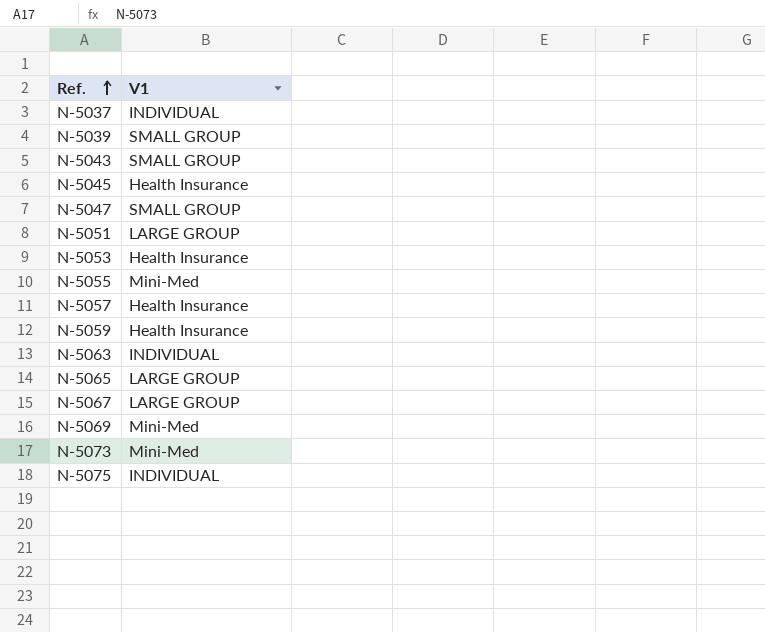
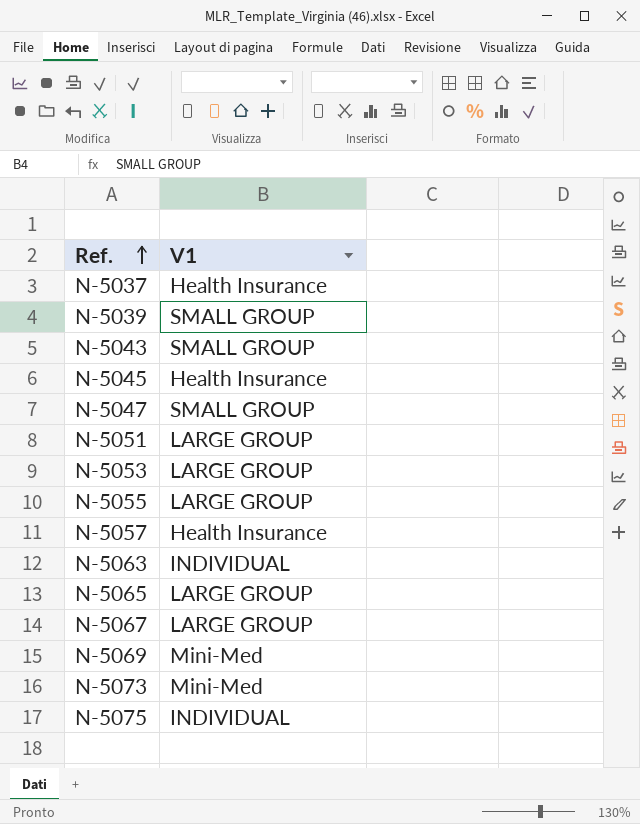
row N-5059: Health Insurance -> none
N-5037 | V1: INDIVIDUAL -> Health Insurance
N-5053 | V1: Health Insurance -> LARGE GROUP
N-5055 | V1: Mini-Med -> LARGE GROUP

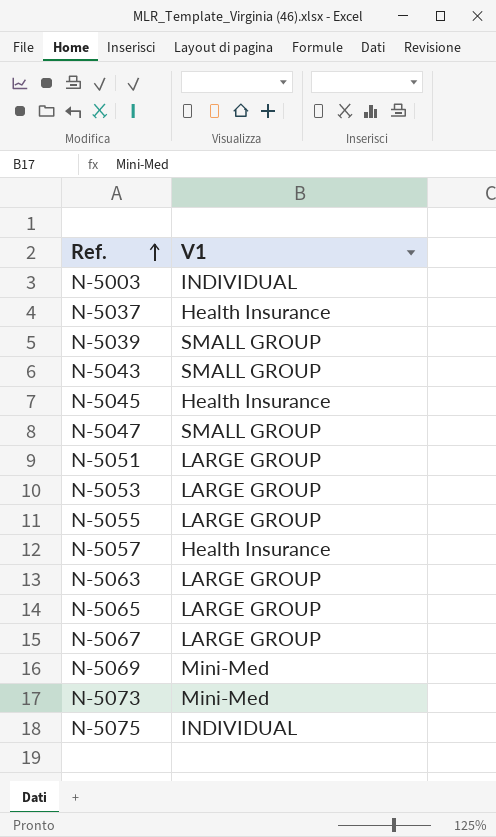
row N-5003: none -> INDIVIDUAL
N-5063 | V1: INDIVIDUAL -> LARGE GROUP

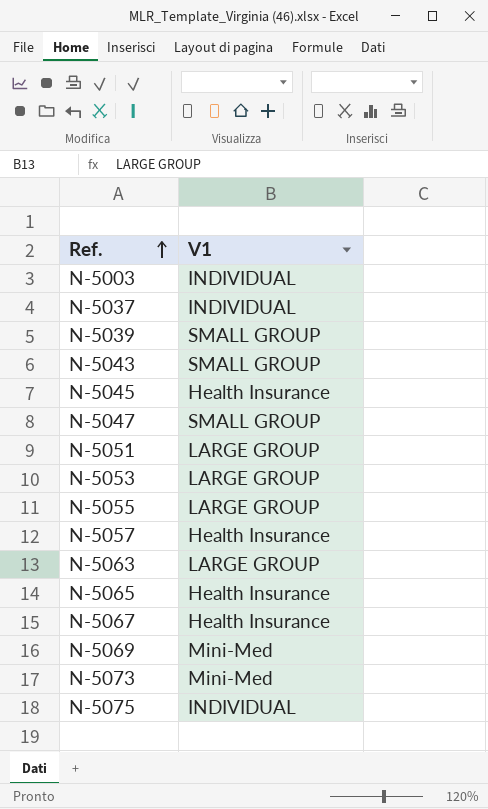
N-5037 | V1: Health Insurance -> INDIVIDUAL
N-5065 | V1: LARGE GROUP -> Health Insurance
N-5067 | V1: LARGE GROUP -> Health Insurance

